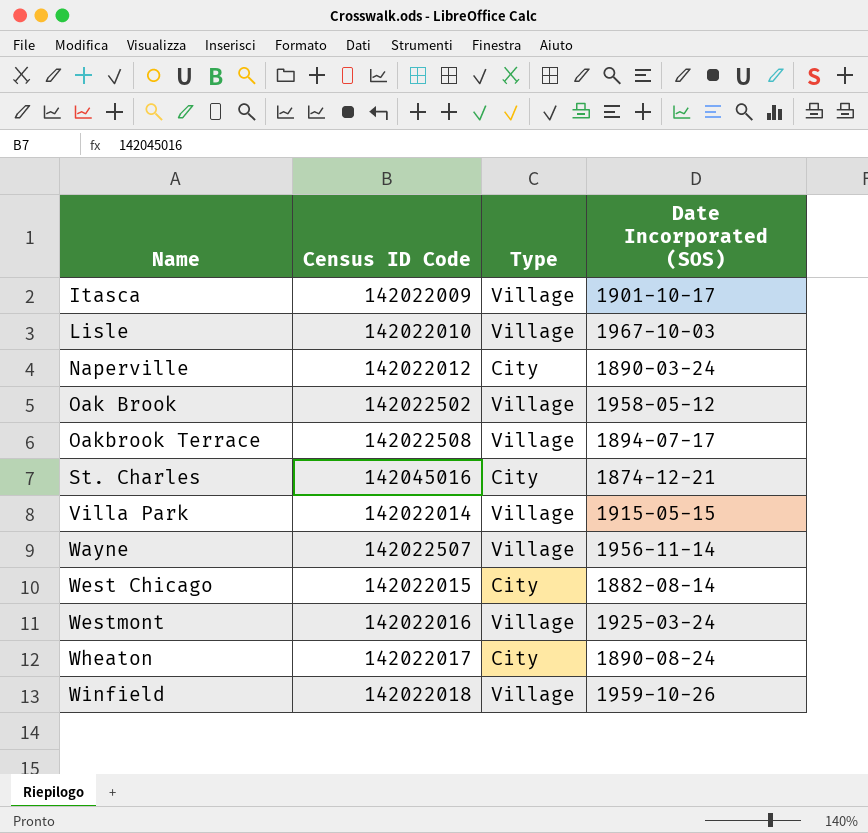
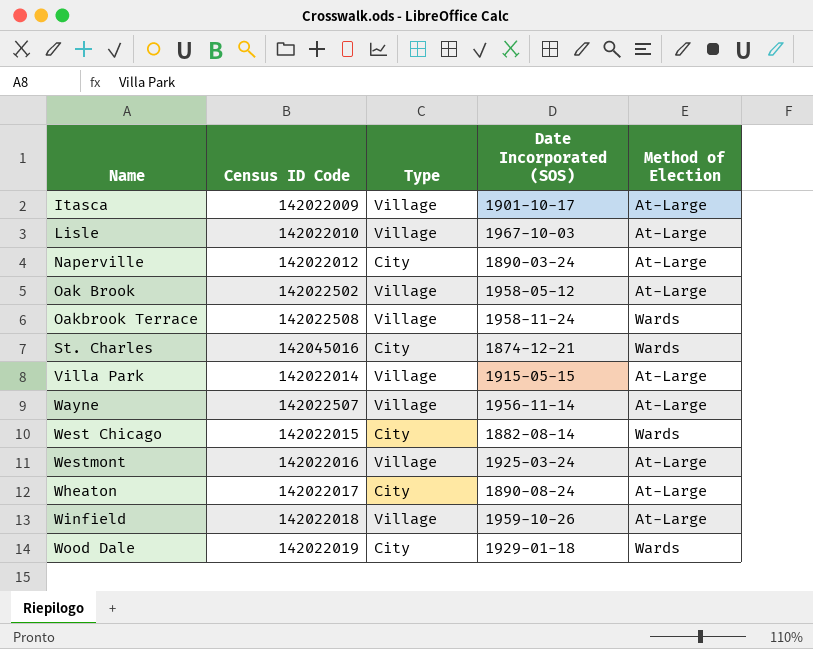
column Method of Election | position: none -> 5
Oakbrook Terrace | Date Incorporated (SOS): 1894-07-17 -> 1958-11-24
row Wood Dale: none -> 142022019 | City | 1929-01-18 | Wards

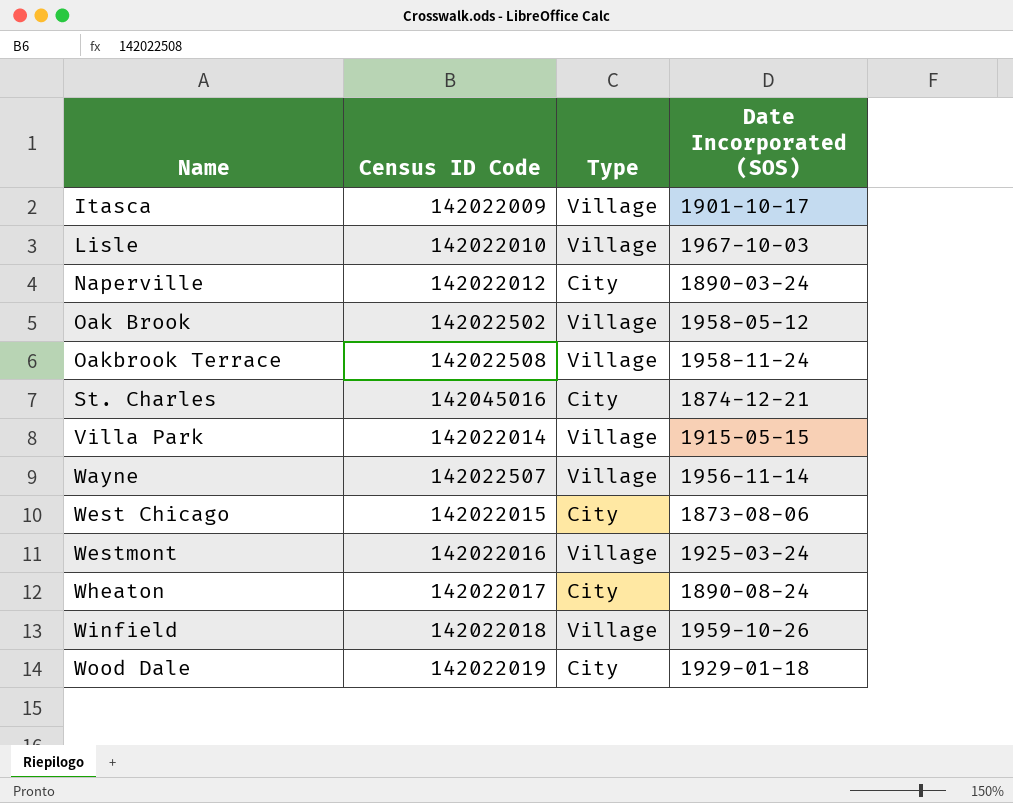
column Method of Election | position: 5 -> none
West Chicago | Date Incorporated (SOS): 1882-08-14 -> 1873-08-06

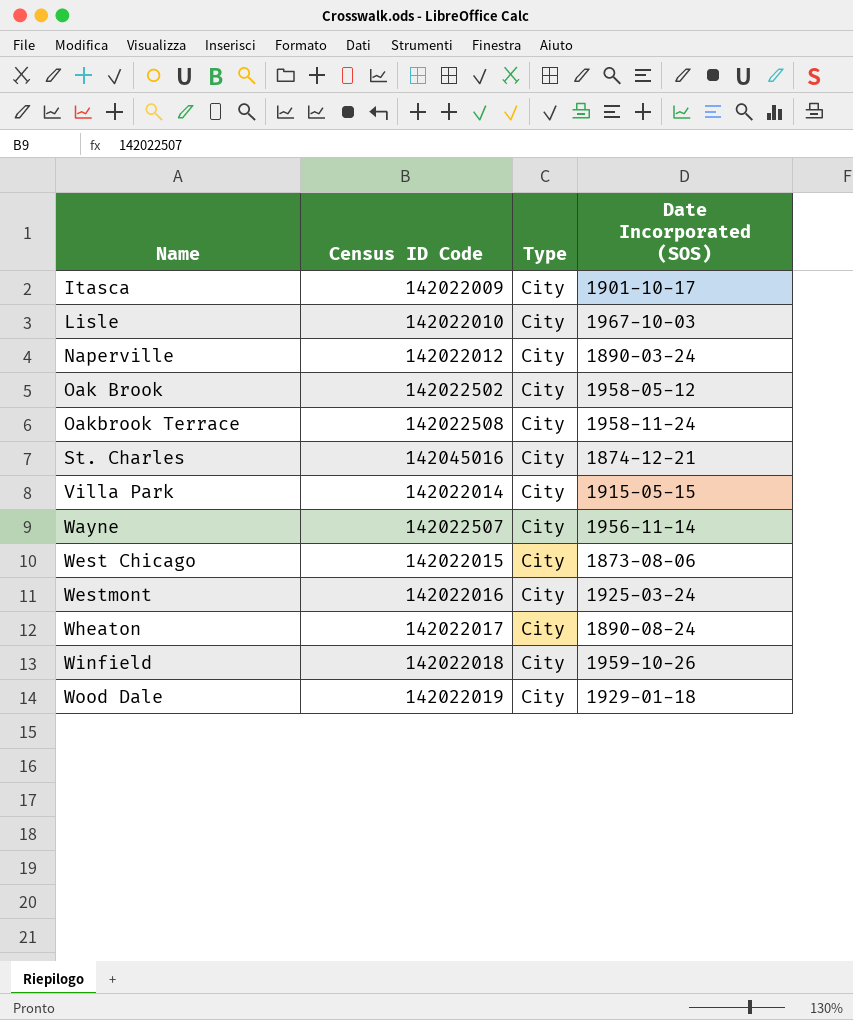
Itasca | Type: Village -> City
Lisle | Type: Village -> City
Oak Brook | Type: Village -> City
Oakbrook Terrace | Type: Village -> City
Villa Park | Type: Village -> City
Wayne | Type: Village -> City
Westmont | Type: Village -> City
Winfield | Type: Village -> City

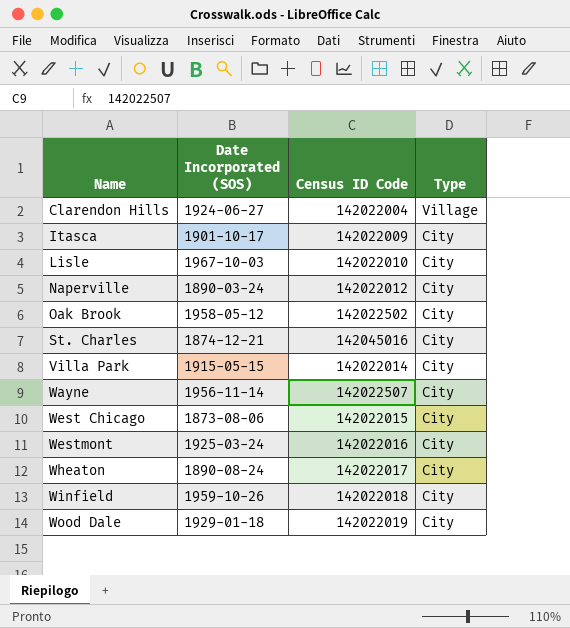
column Date Incorporated (SOS) | position: 4 -> 2
row Oakbrook Terrace: 142022508 | City | 1958-11-24 -> none
row Clarendon Hills: none -> 1924-06-27 | 142022004 | Village

